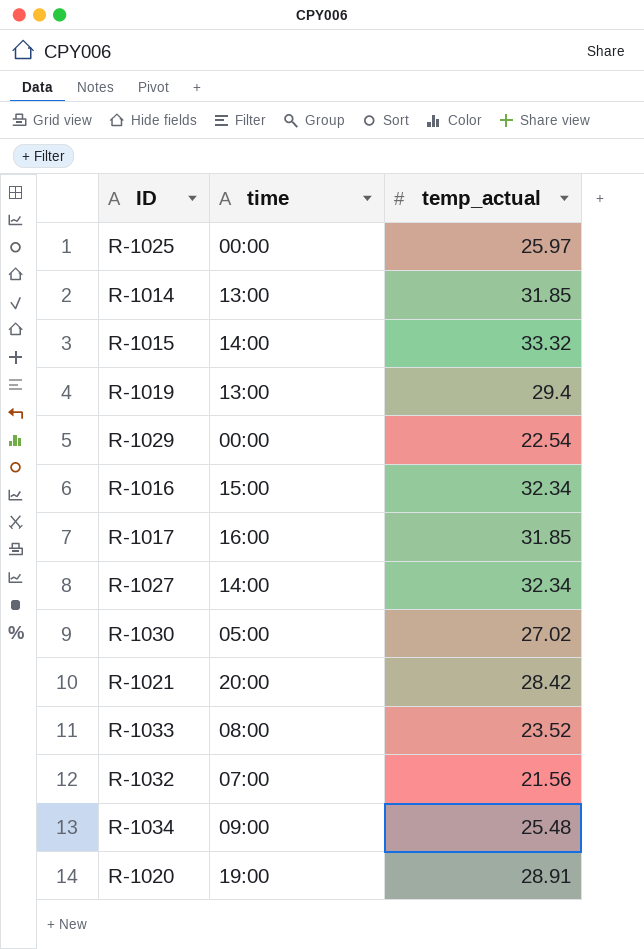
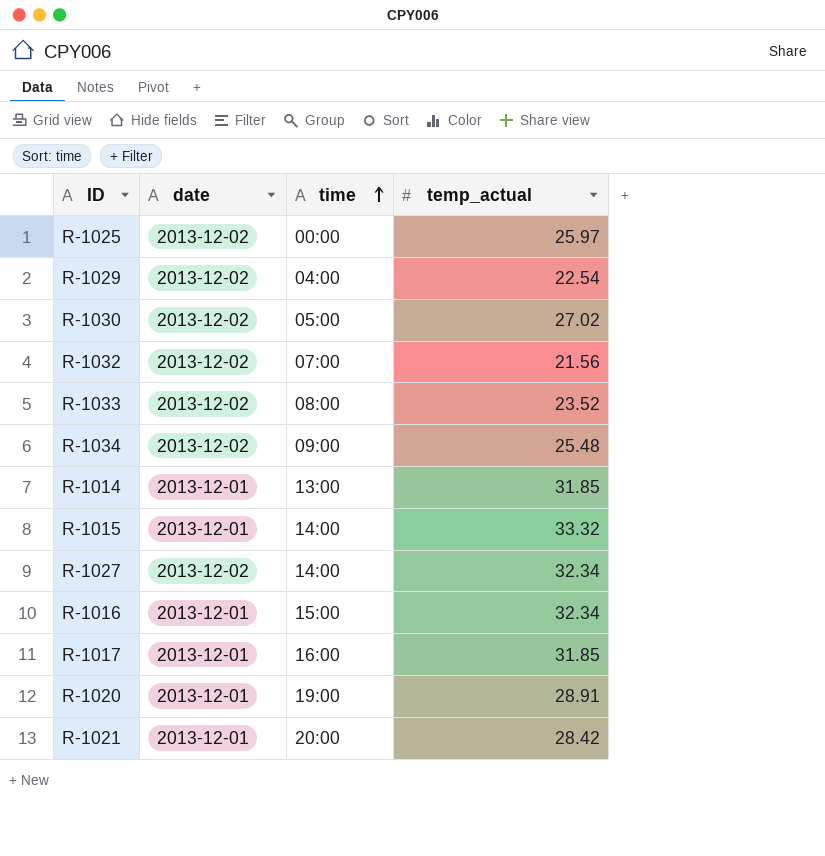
row order: none -> time ascending
column date | position: none -> 2
row R-1019: 13:00 | 29.4 -> none
R-1029 | time: 00:00 -> 04:00

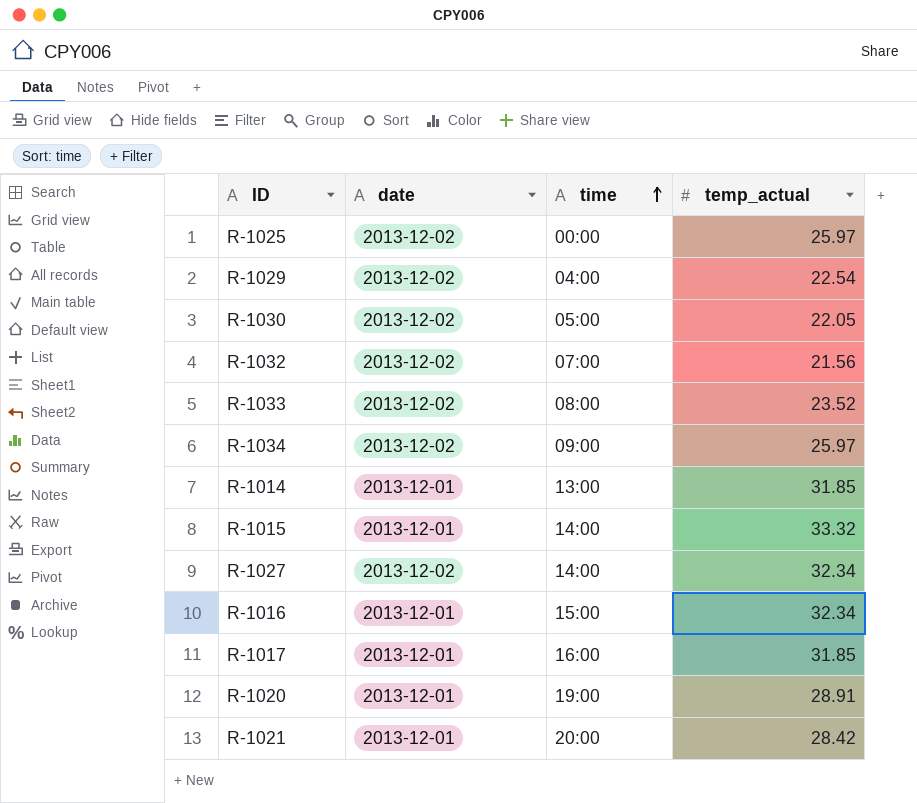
R-1030 | temp_actual: 27.02 -> 22.05
R-1034 | temp_actual: 25.48 -> 25.97

